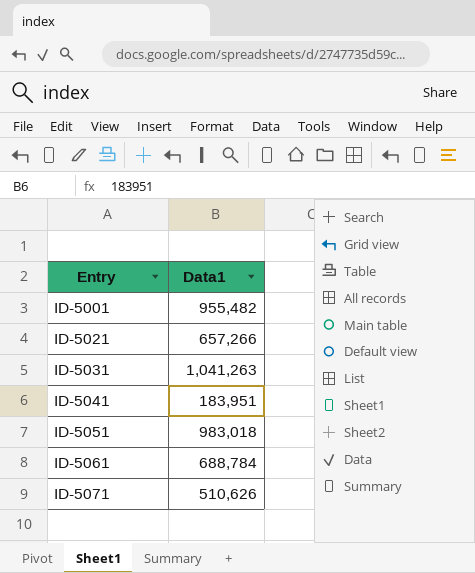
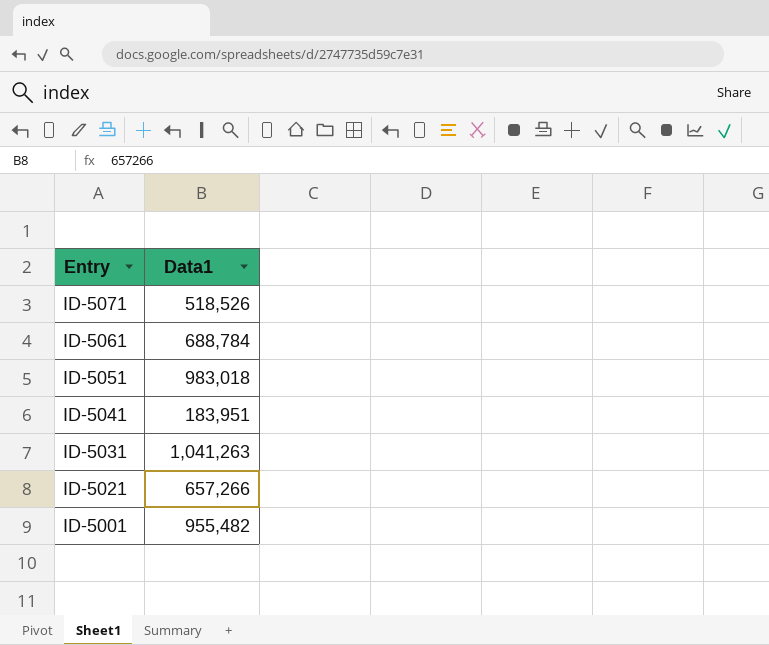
row order: Entry ascending -> Entry descending
ID-5071 | Data1: 510,626 -> 518,526

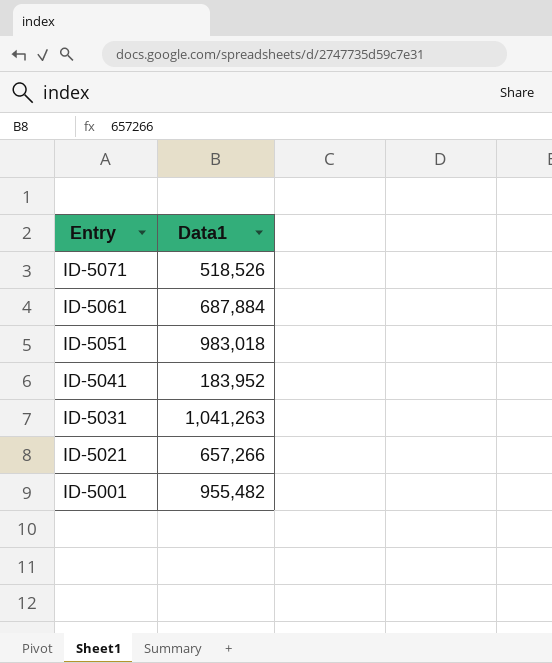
ID-5061 | Data1: 688,784 -> 687,884
ID-5041 | Data1: 183,951 -> 183,952

